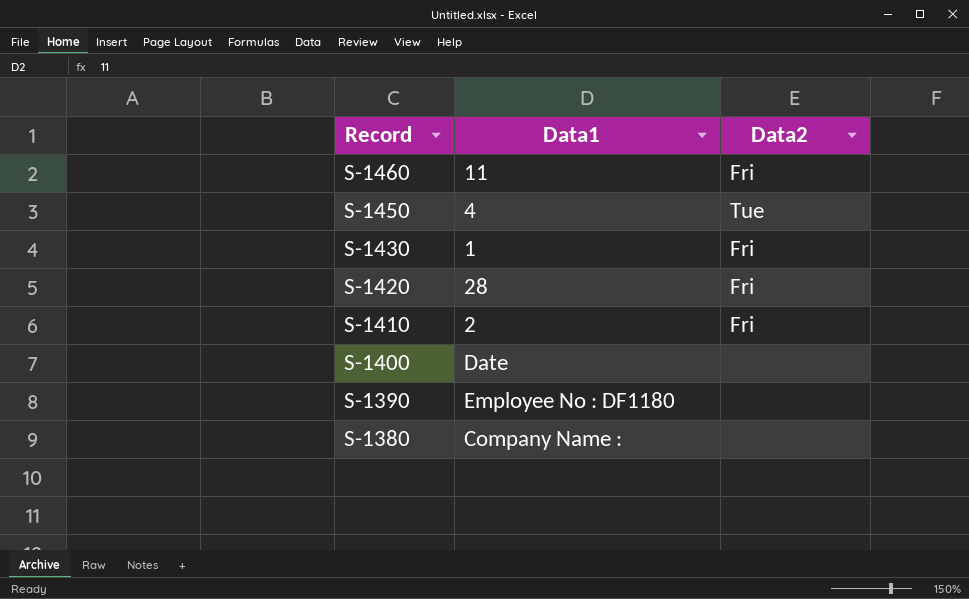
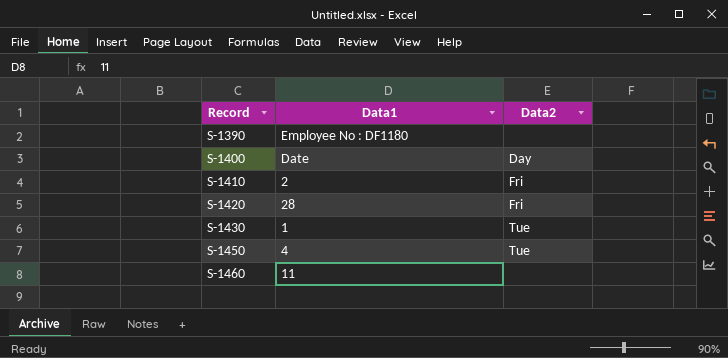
row order: Record descending -> Record ascending
row S-1380: Company Name : | none -> none
S-1400 | Data2: none -> Day
S-1430 | Data2: Fri -> Tue
S-1460 | Data2: Fri -> none

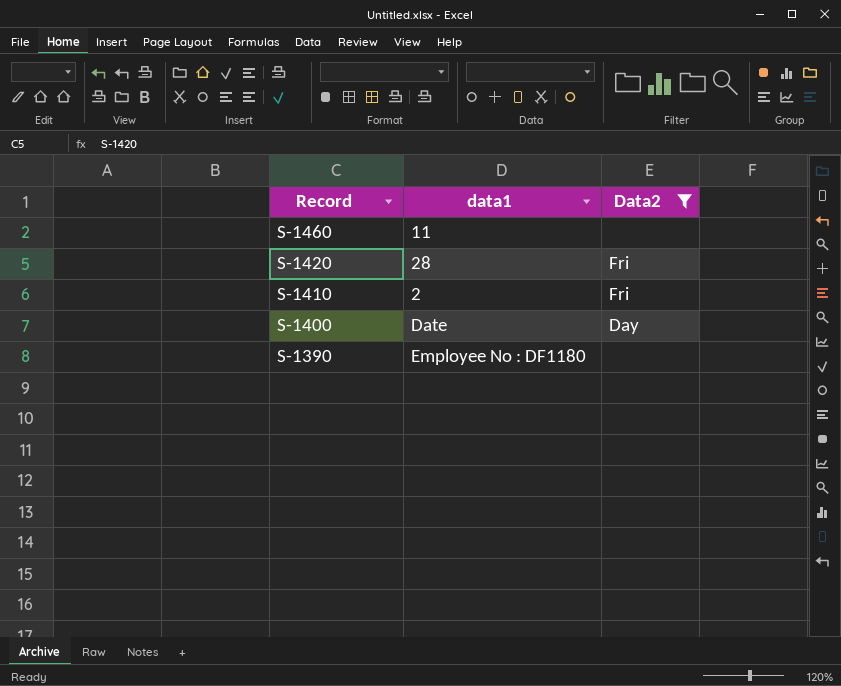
filter: none -> Data2 != Tue
row order: Record ascending -> Record descending
column name: Data1 -> data1

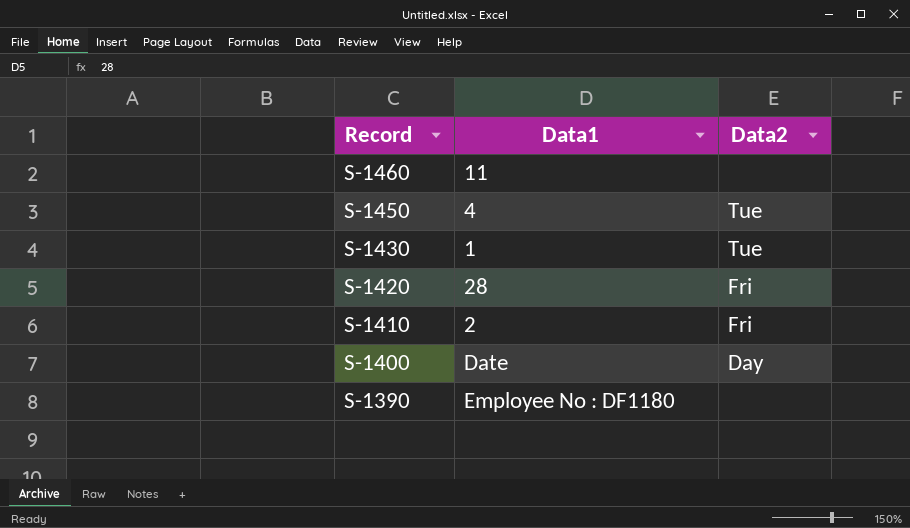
filter: Data2 != Tue -> none
column name: data1 -> Data1

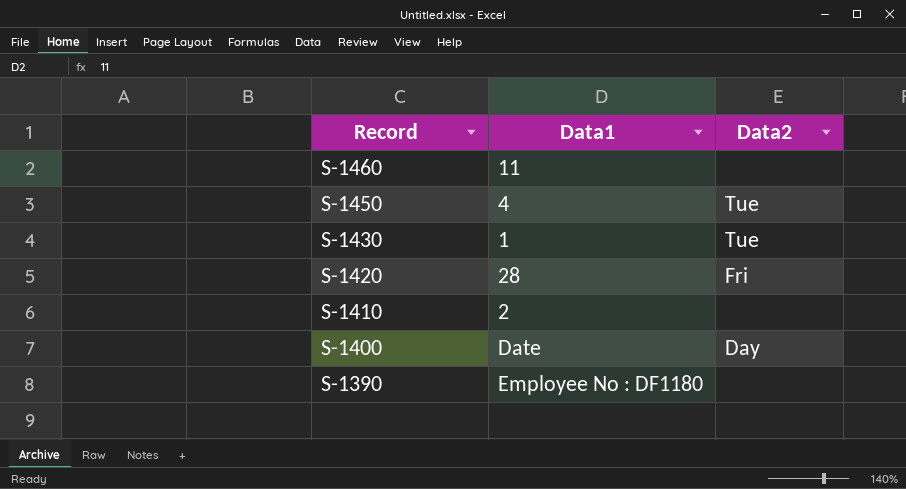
S-1410 | Data2: Fri -> none

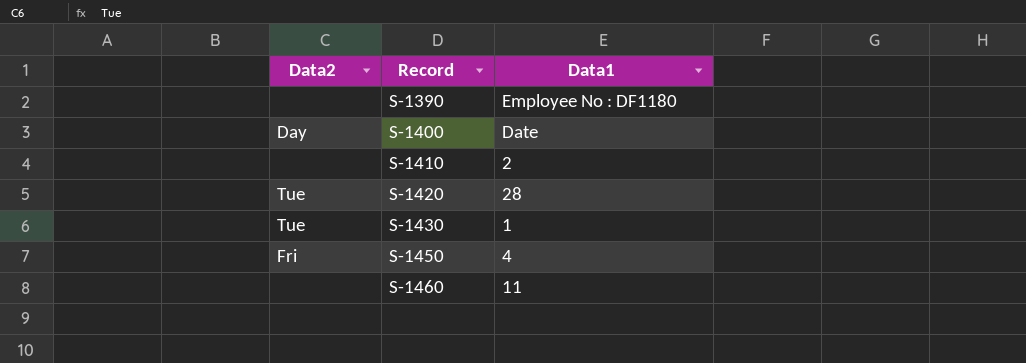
row order: Record descending -> Record ascending
column Data2 | position: 3 -> 1
S-1420 | Data2: Fri -> Tue
S-1450 | Data2: Tue -> Fri

